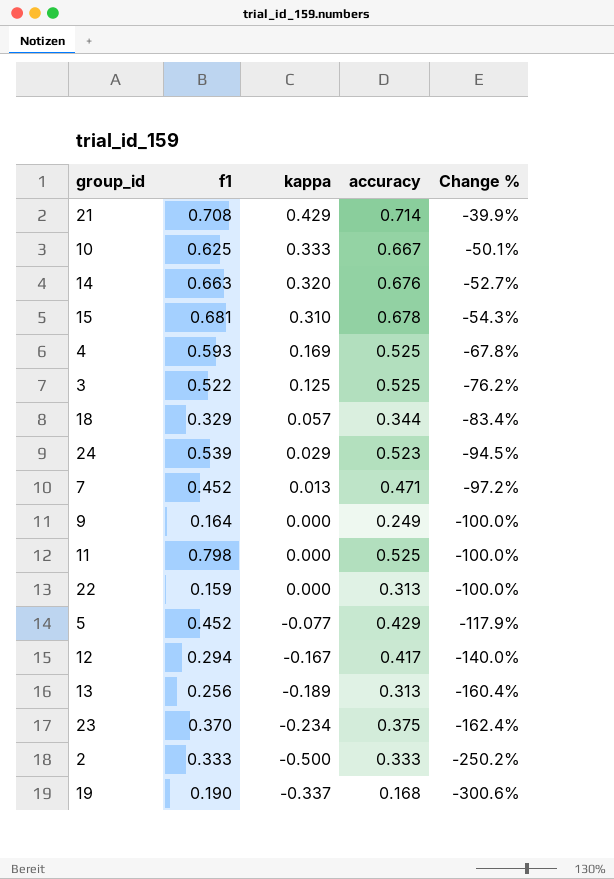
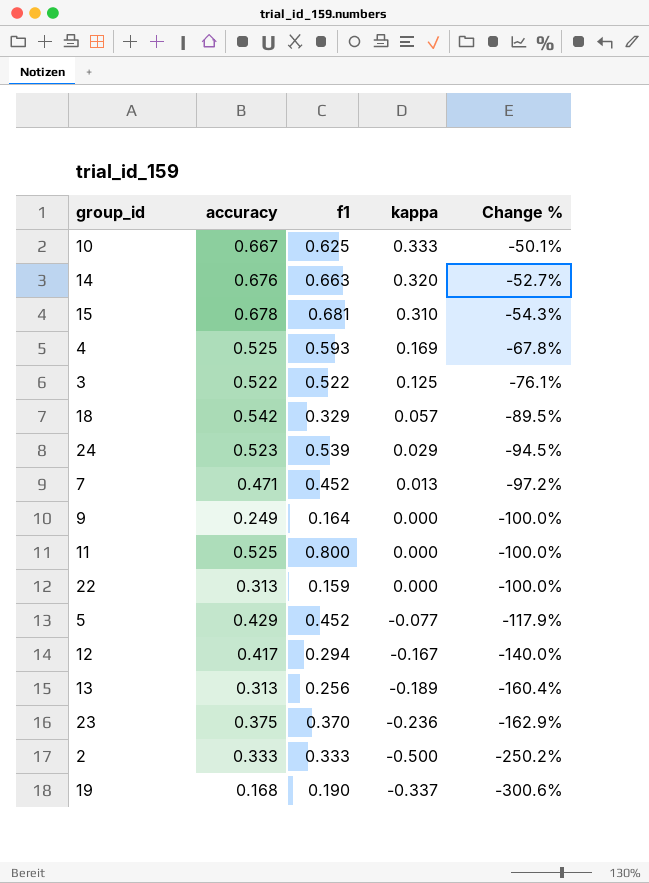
column accuracy | position: 4 -> 2
row 21: 0.708 | 0.429 | 0.714 | -39.9% -> none
3 | accuracy: 0.525 -> 0.522
3 | Change %: -76.2% -> -76.1%
18 | accuracy: 0.344 -> 0.542
18 | Change %: -83.4% -> -89.5%
11 | f1: 0.798 -> 0.800
23 | kappa: -0.234 -> -0.236
23 | Change %: -162.4% -> -162.9%

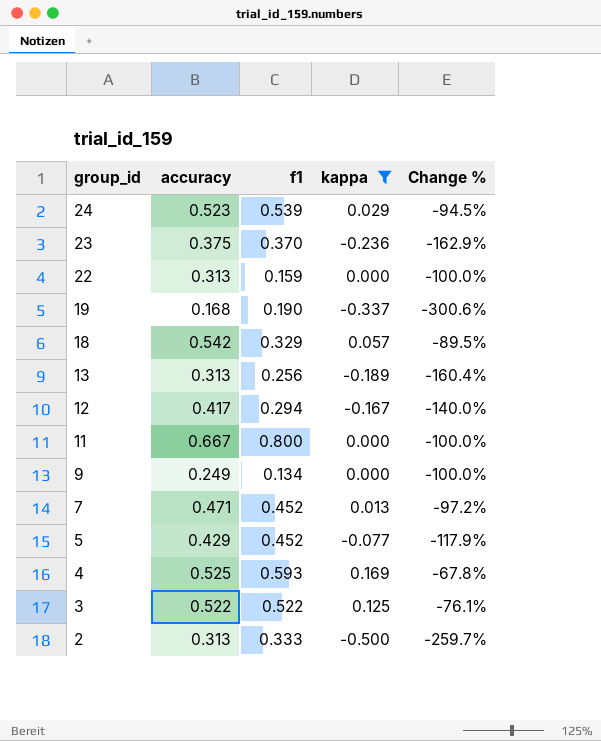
filter: none -> kappa <= 0.169
row order: Change % descending -> group_id descending
11 | accuracy: 0.525 -> 0.667
9 | f1: 0.164 -> 0.134
2 | accuracy: 0.333 -> 0.313
2 | Change %: -250.2% -> -259.7%

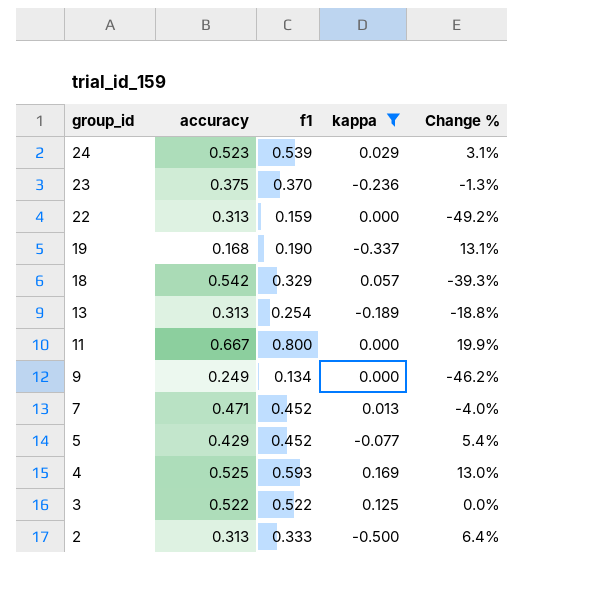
column Change % | formula: ([kappa] - [accuracy]) / [accuracy] -> ([f1] - [accuracy]) / [accuracy]
row 12: 0.417 | 0.294 | -0.167 | -140.0% -> none
13 | f1: 0.256 -> 0.254

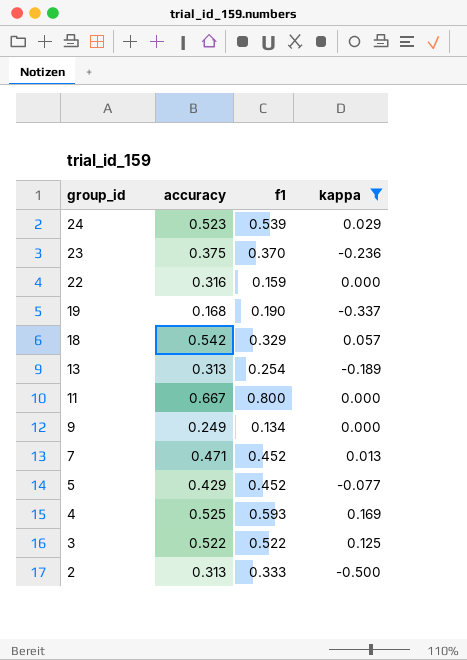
column Change % | formula: ([f1] - [accuracy]) / [accuracy] -> none
22 | accuracy: 0.313 -> 0.316

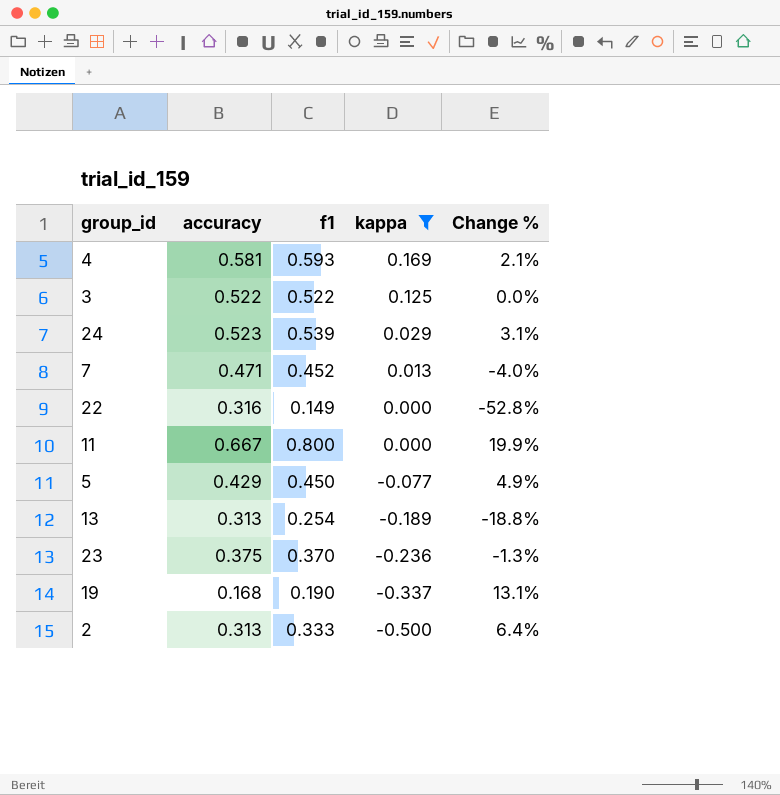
row order: group_id descending -> kappa descending
column Change % | formula: none -> ([f1] - [accuracy]) / [accuracy]
row 18: 0.542 | 0.329 | 0.057 -> none
row 9: 0.249 | 0.134 | 0.000 -> none
4 | accuracy: 0.525 -> 0.581
22 | f1: 0.159 -> 0.149
5 | f1: 0.452 -> 0.450

